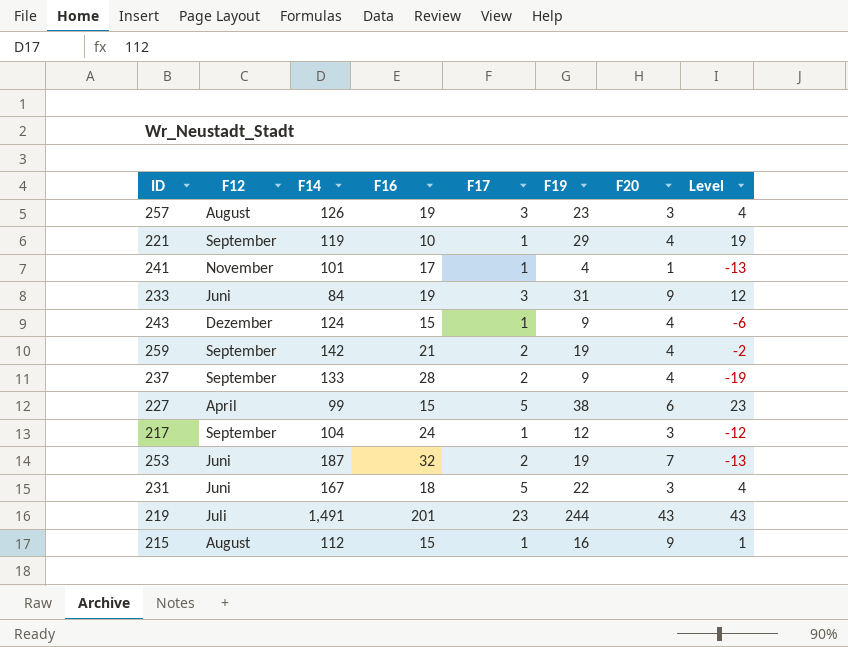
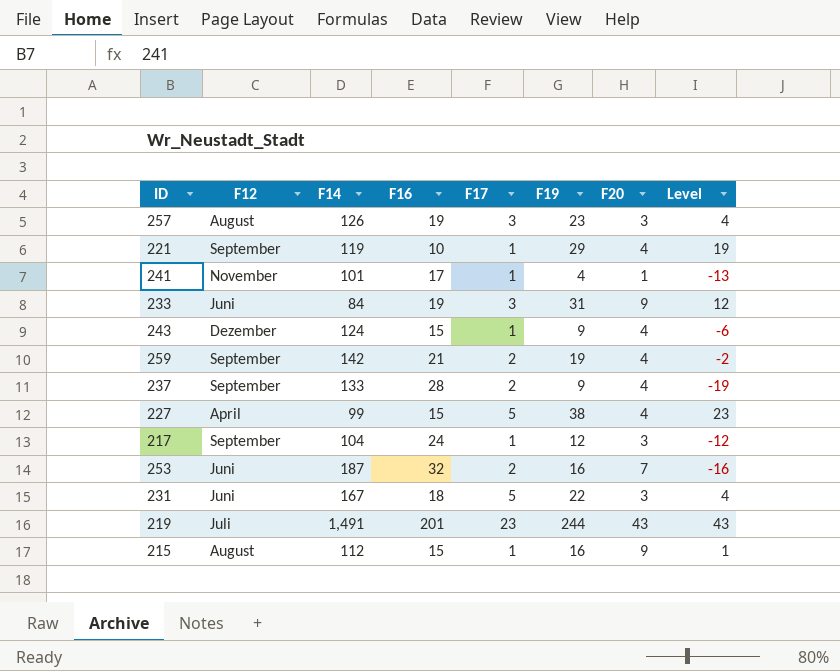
227 | F20: 6 -> 4
253 | F19: 19 -> 16
253 | Level: -13 -> -16

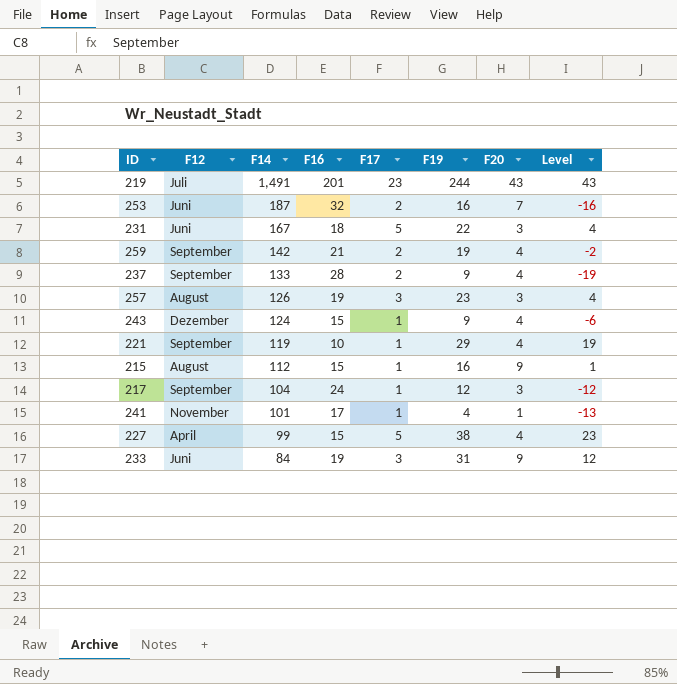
row order: none -> F14 descending

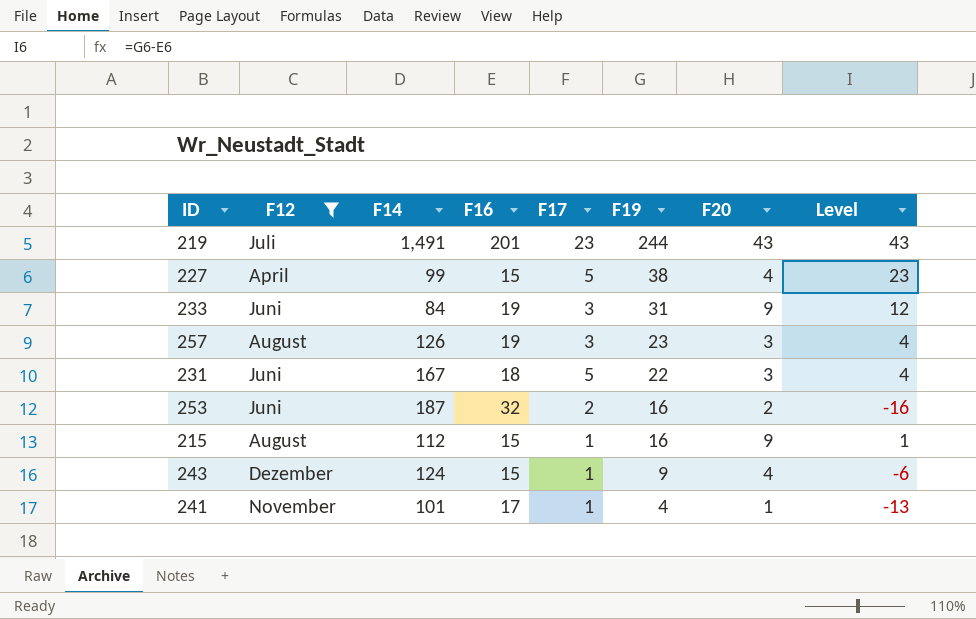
filter: none -> F12 != September
row order: F14 descending -> F19 descending
253 | F20: 7 -> 2

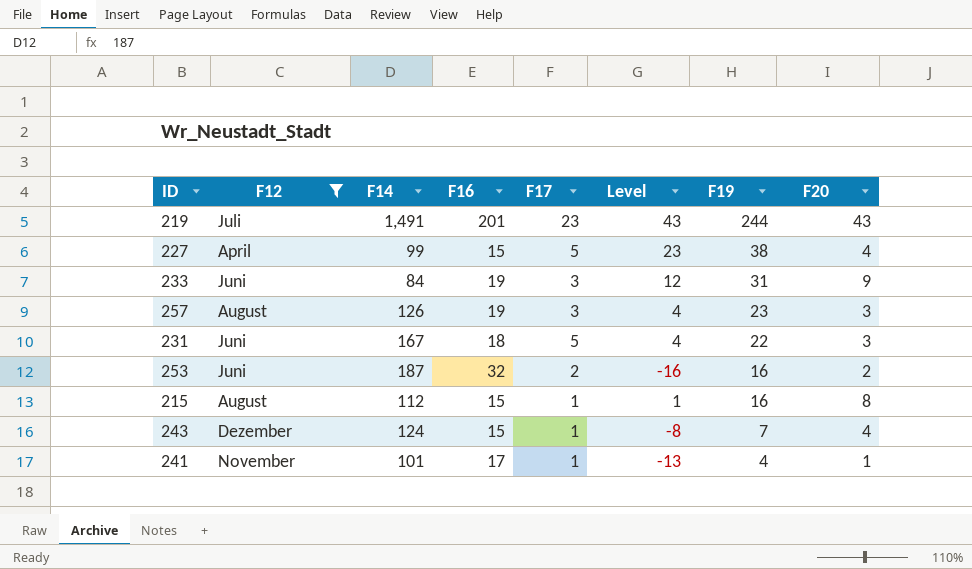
column Level | position: 8 -> 6
215 | F20: 9 -> 8
243 | Level: -6 -> -8
243 | F19: 9 -> 7

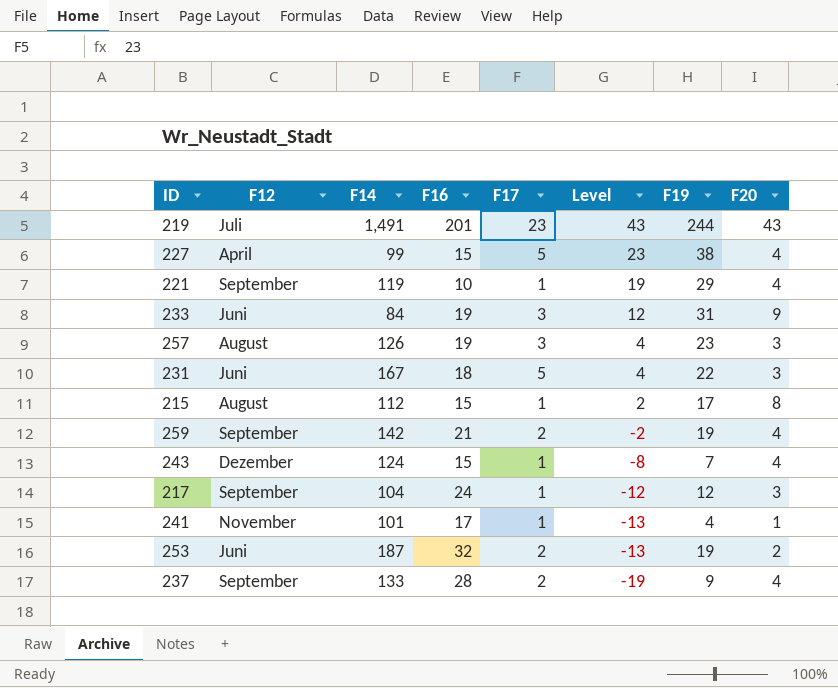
filter: F12 != September -> none
row order: F19 descending -> Level descending
215 | Level: 1 -> 2
215 | F19: 16 -> 17
253 | Level: -16 -> -13
253 | F19: 16 -> 19

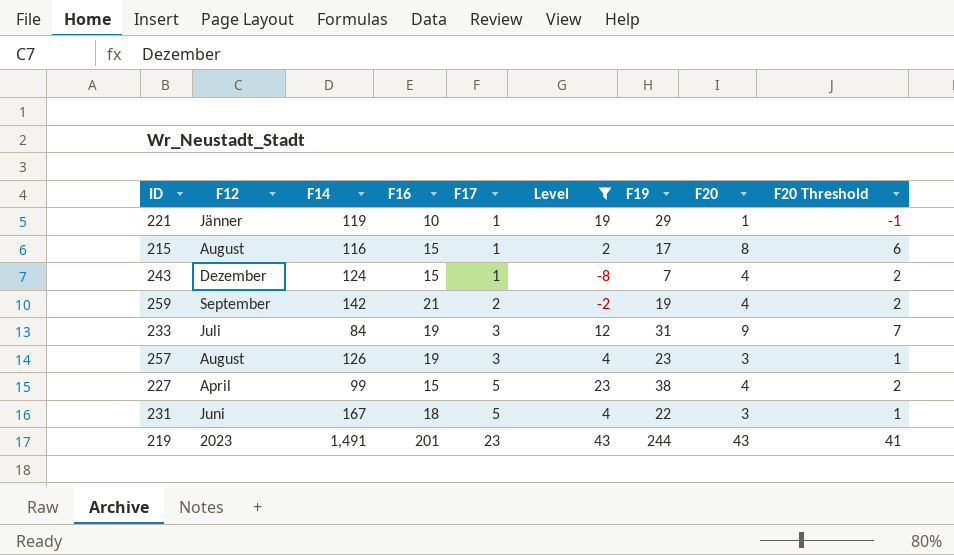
filter: none -> Level >= -8
row order: Level descending -> F17 ascending
column F20 Threshold | formula: none -> [F20] - 2
221 | F12: September -> Jänner
221 | F20: 4 -> 1
215 | F14: 112 -> 116
233 | F12: Juni -> Juli
219 | F12: Juli -> 2023

